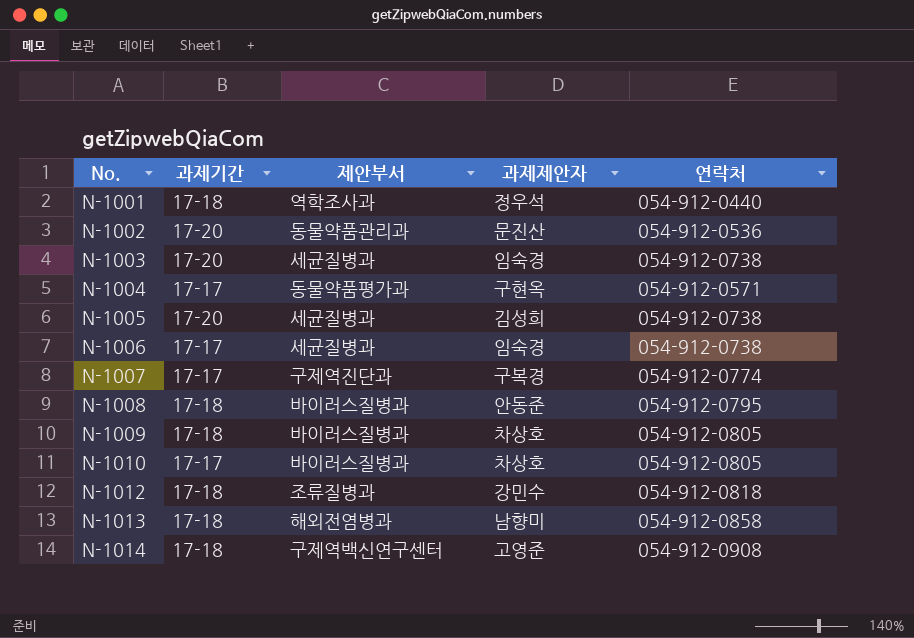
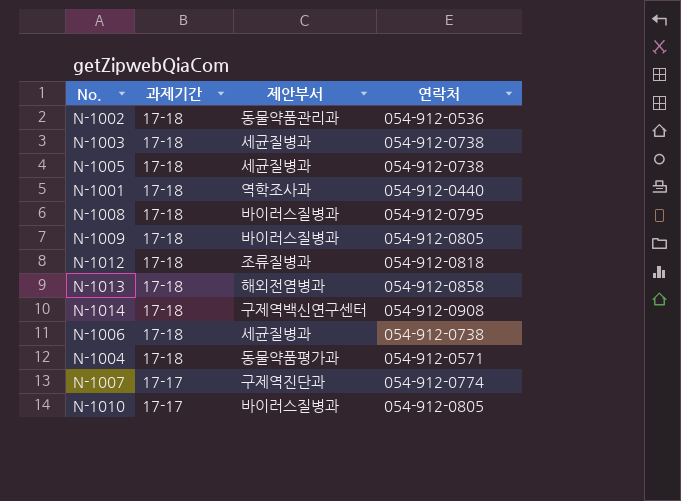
row order: No. ascending -> 과제기간 descending
column 과제제안자 | position: 4 -> none
N-1002 | 과제기간: 17-20 -> 17-18
N-1003 | 과제기간: 17-20 -> 17-18
N-1005 | 과제기간: 17-20 -> 17-18
N-1006 | 과제기간: 17-17 -> 17-18
N-1004 | 과제기간: 17-17 -> 17-18

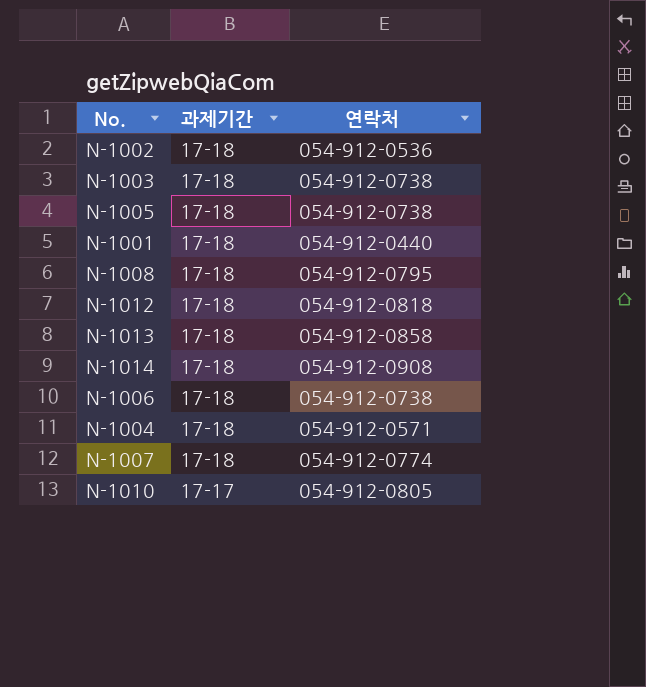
column 제안부서 | position: 3 -> none
row N-1009: 17-18 | 바이러스질병과 | 054-912-0805 -> none
N-1007 | 과제기간: 17-17 -> 17-18

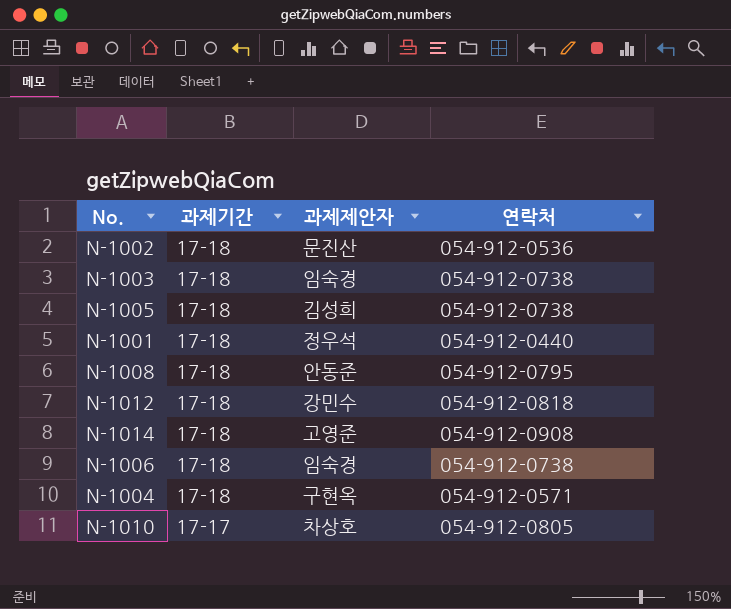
column 과제제안자 | position: none -> 3
row N-1013: 17-18 | 054-912-0858 -> none
row N-1007: 17-18 | 054-912-0774 -> none

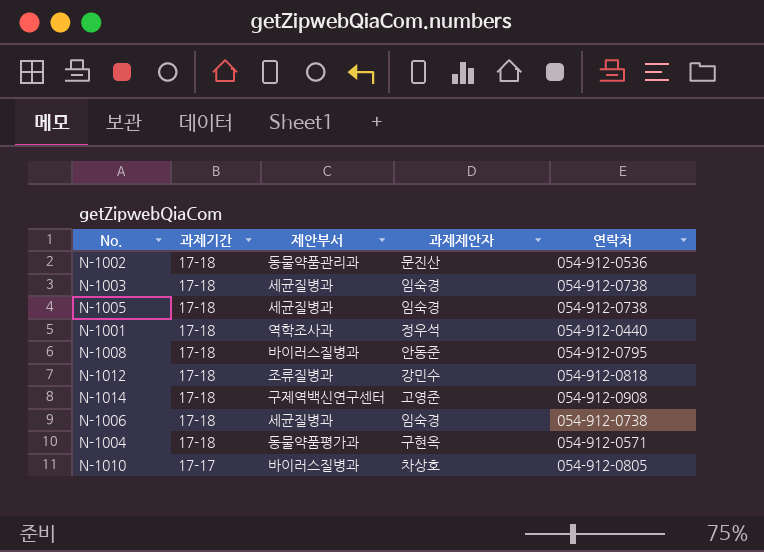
column 제안부서 | position: none -> 3
N-1005 | 과제제안자: 김성희 -> 임숙경

